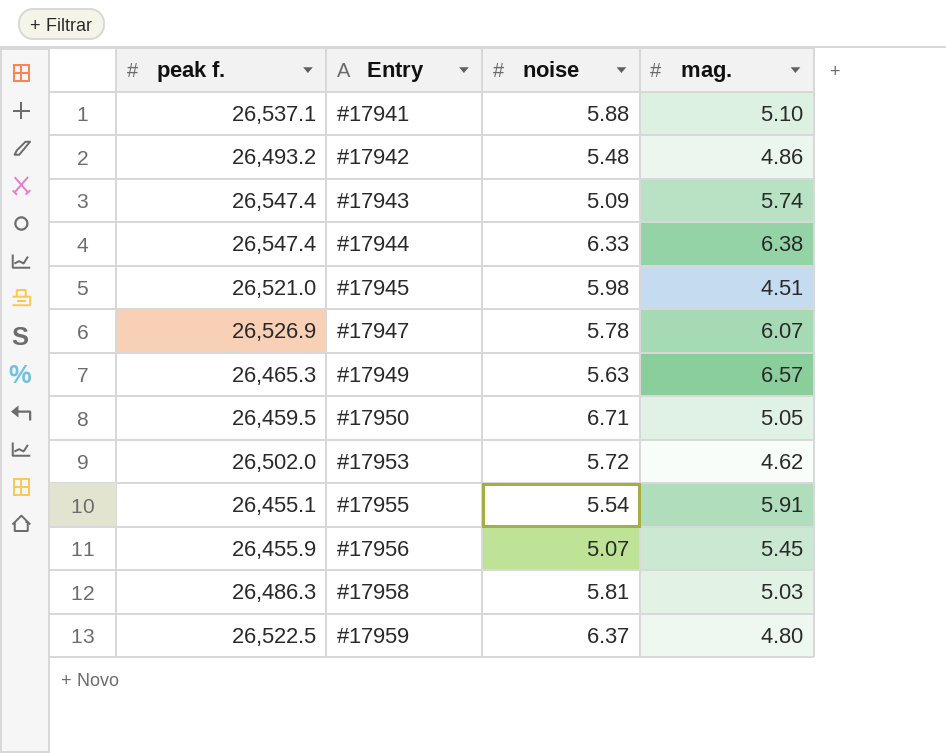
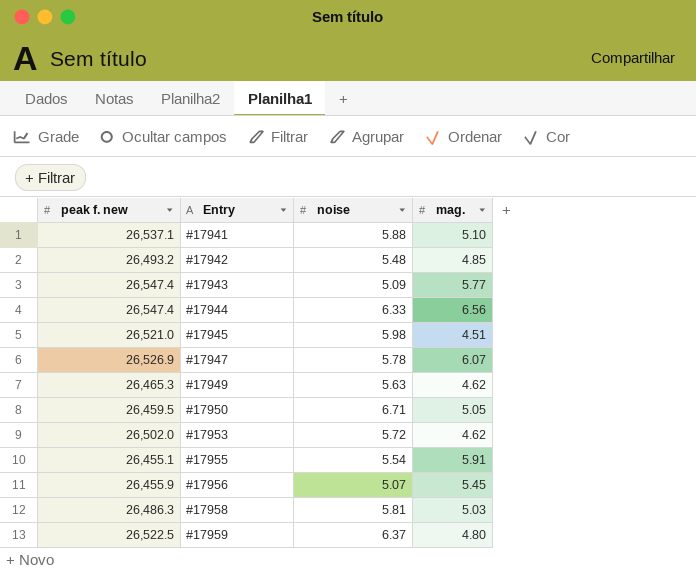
column name: peak f. -> peak f. new
#17942 | mag.: 4.86 -> 4.85
#17943 | mag.: 5.74 -> 5.77
#17944 | mag.: 6.38 -> 6.56
#17949 | mag.: 6.57 -> 4.62

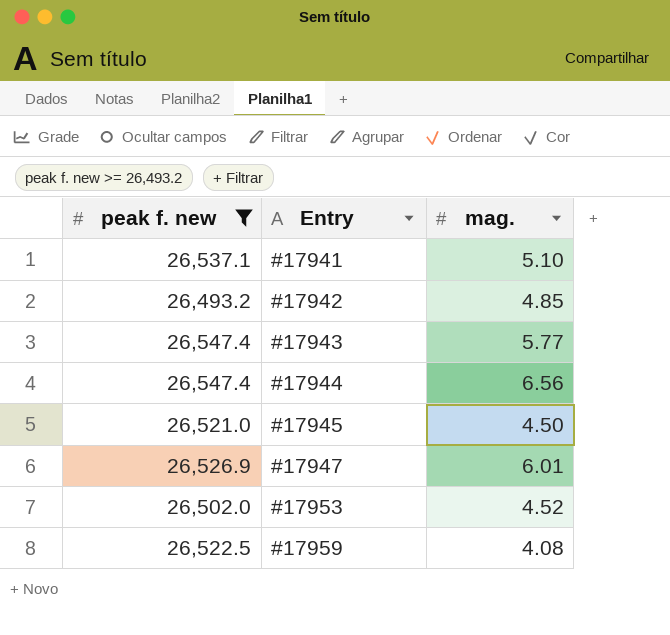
filter: none -> peak f. new >= 26,493.2
column noise | position: 3 -> none
#17945 | mag.: 4.51 -> 4.50
#17947 | mag.: 6.07 -> 6.01
#17953 | mag.: 4.62 -> 4.52
#17959 | mag.: 4.80 -> 4.08

